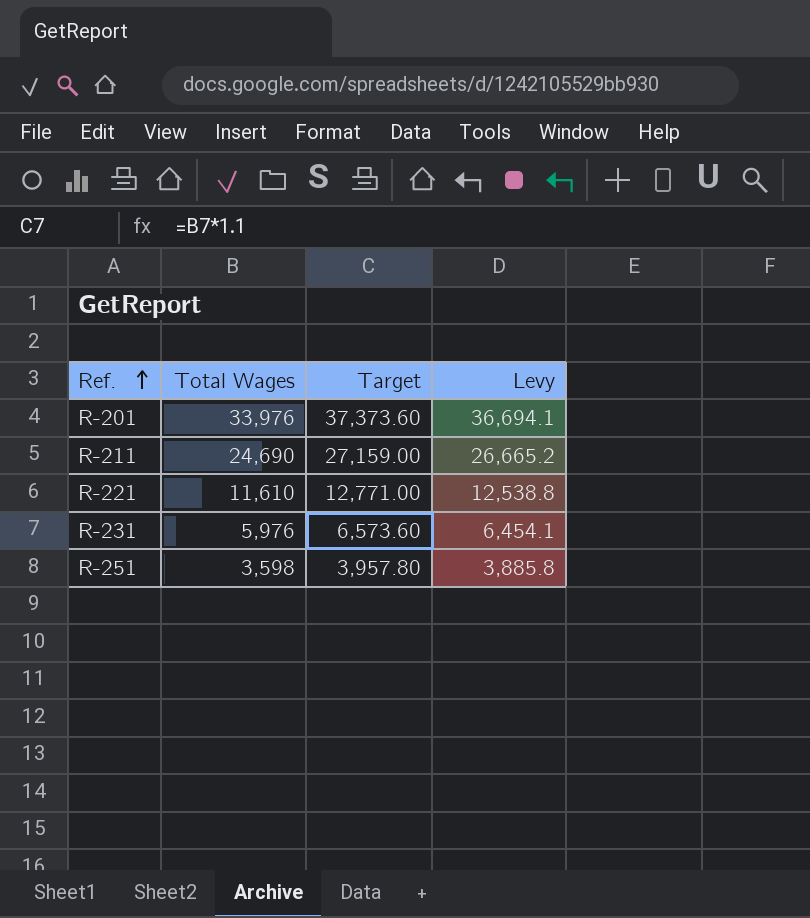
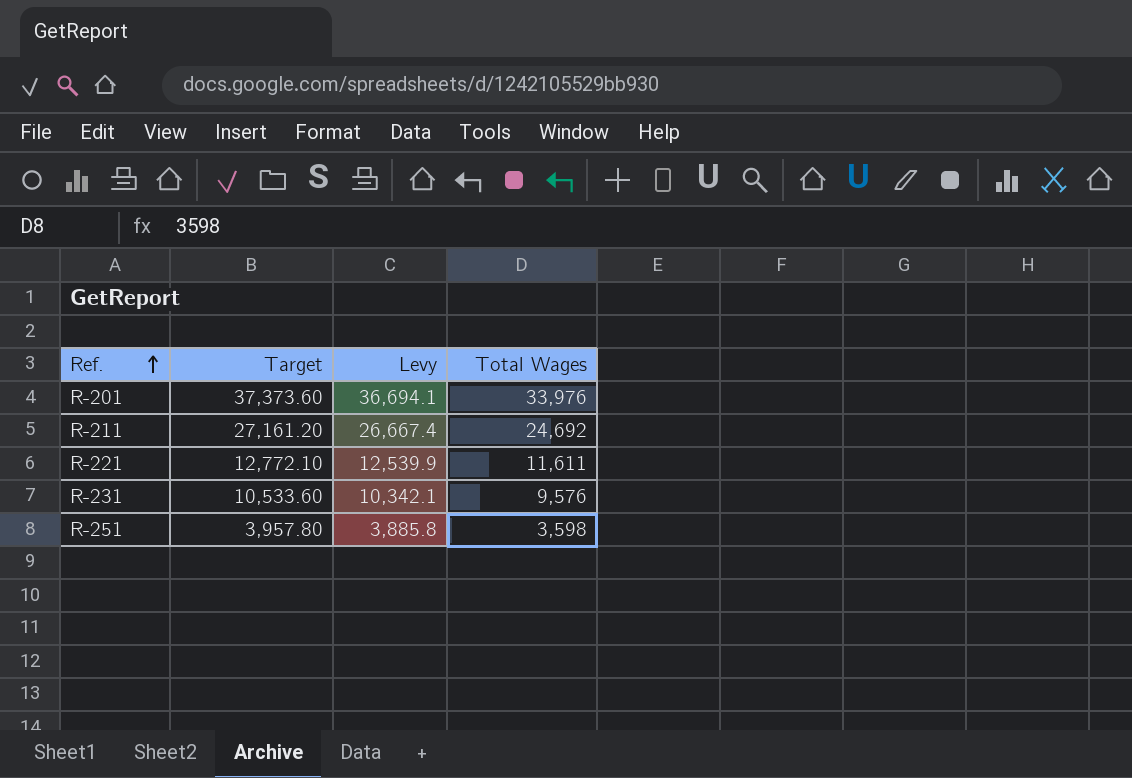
column Total Wages | position: 2 -> 4
R-211 | Target: 27,159.00 -> 27,161.20
R-211 | Levy: 26,665.2 -> 26,667.4
R-211 | Total Wages: 24,690 -> 24,692
R-221 | Target: 12,771.00 -> 12,772.10
R-221 | Levy: 12,538.8 -> 12,539.9
R-221 | Total Wages: 11,610 -> 11,611
R-231 | Target: 6,573.60 -> 10,533.60
R-231 | Levy: 6,454.1 -> 10,342.1
R-231 | Total Wages: 5,976 -> 9,576

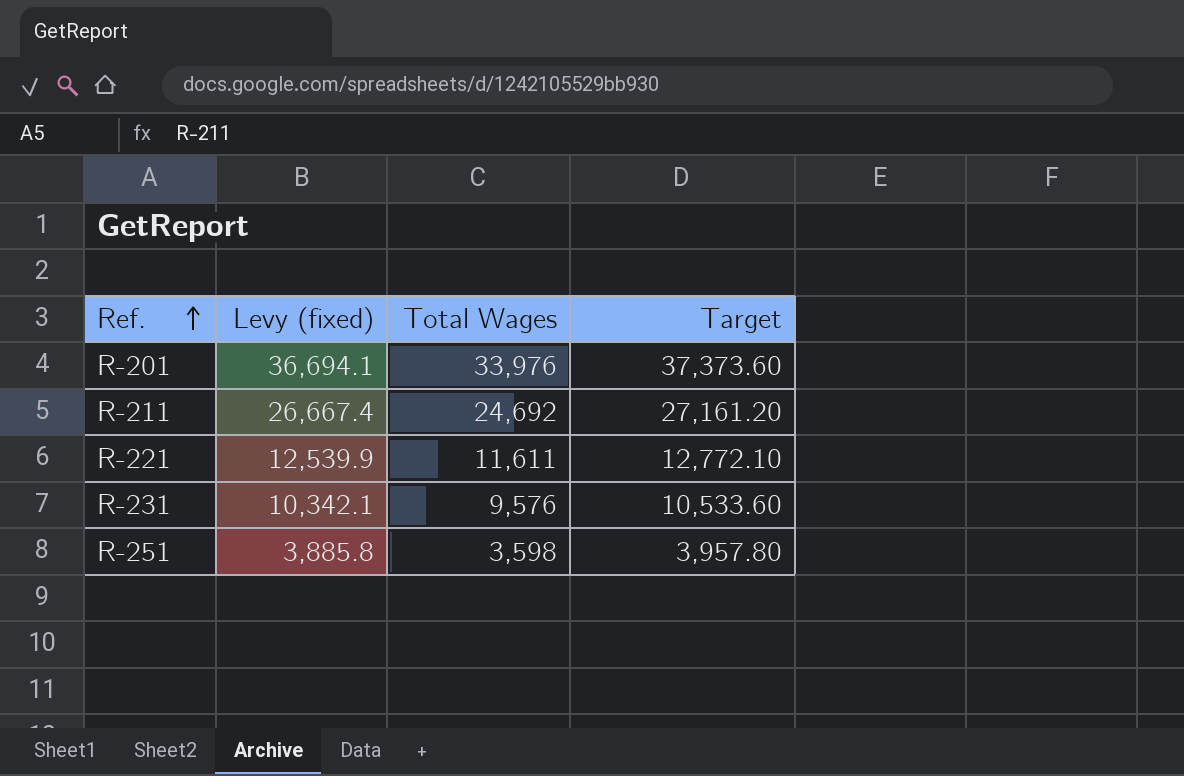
column name: Levy -> Levy (fixed)
column Target | position: 2 -> 4

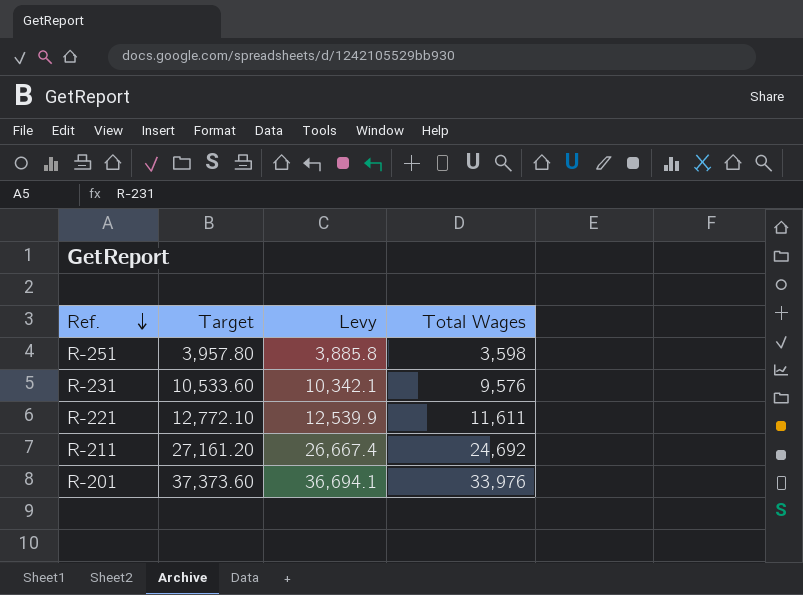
row order: Ref. ascending -> Ref. descending
column Target | position: 4 -> 2
column name: Levy (fixed) -> Levy

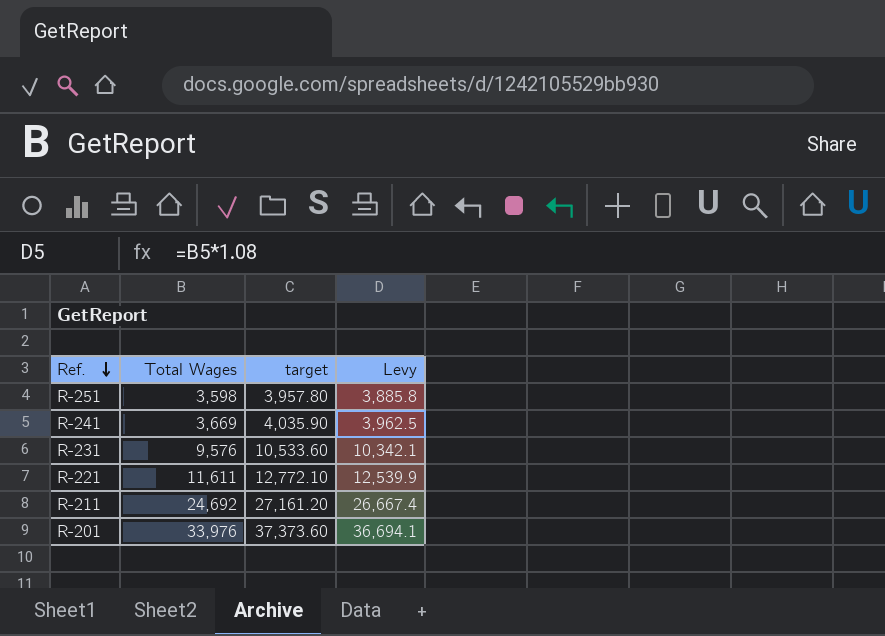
column Total Wages | position: 4 -> 2
column name: Target -> target
row R-241: none -> 3,669 | 4,035.90 | 3,962.5

